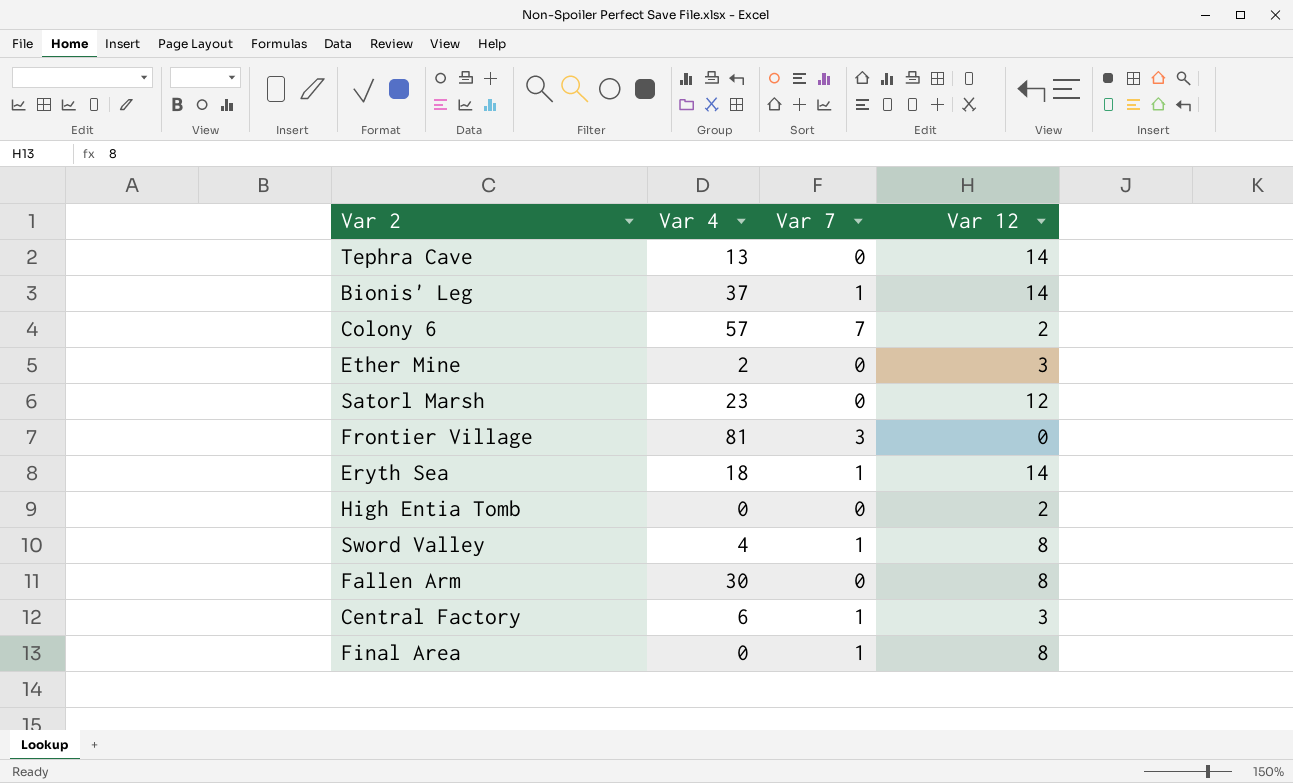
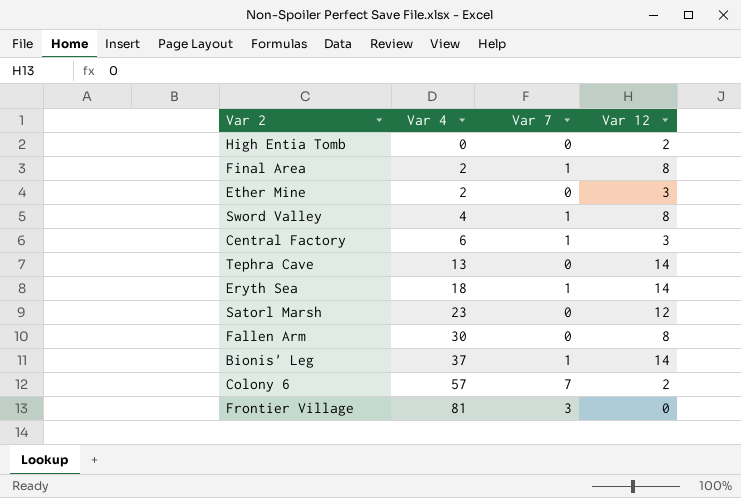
row order: none -> Var 4 ascending
Final Area | Var 4: 0 -> 2

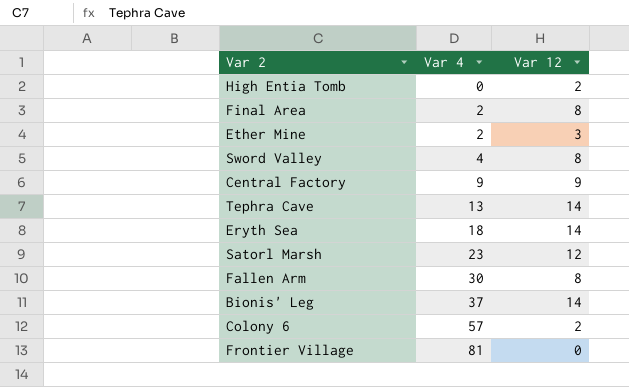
column Var 7 | position: 3 -> none
Central Factory | Var 4: 6 -> 9
Central Factory | Var 12: 3 -> 9

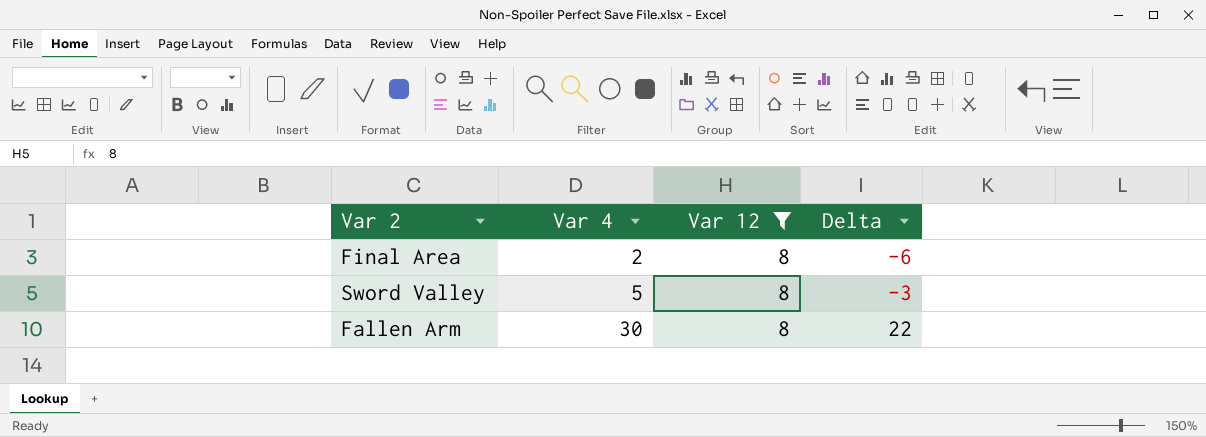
filter: none -> Var 12 = 8
column Delta | formula: none -> [Var 4] - [Var 12]
Sword Valley | Var 4: 4 -> 5

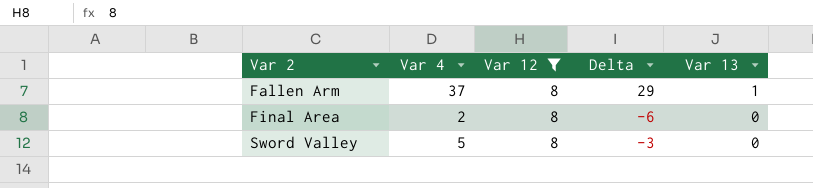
row order: Var 4 ascending -> Var 2 ascending
column Var 13 | position: none -> 5
Fallen Arm | Var 4: 30 -> 37
Fallen Arm | Delta: 22 -> 29

